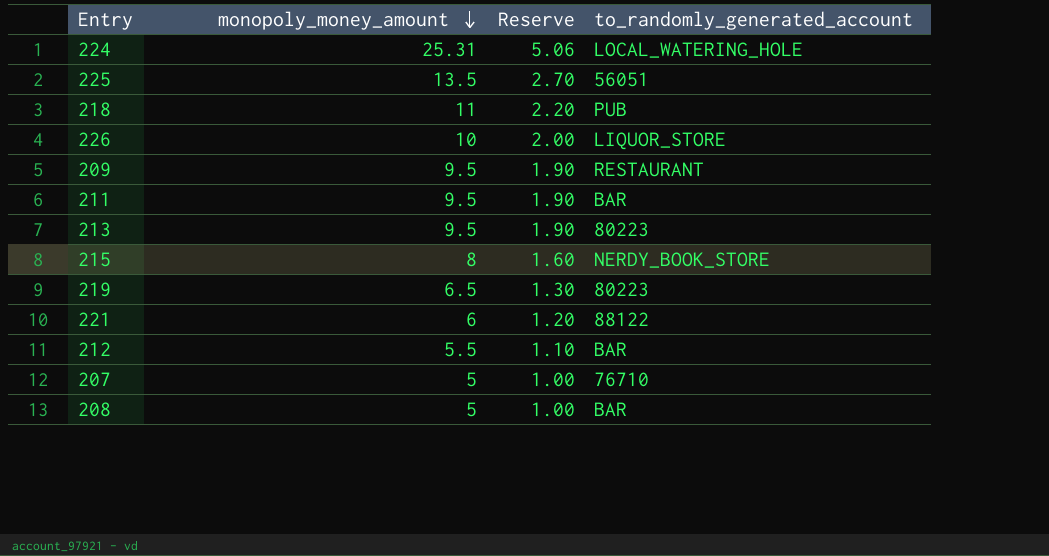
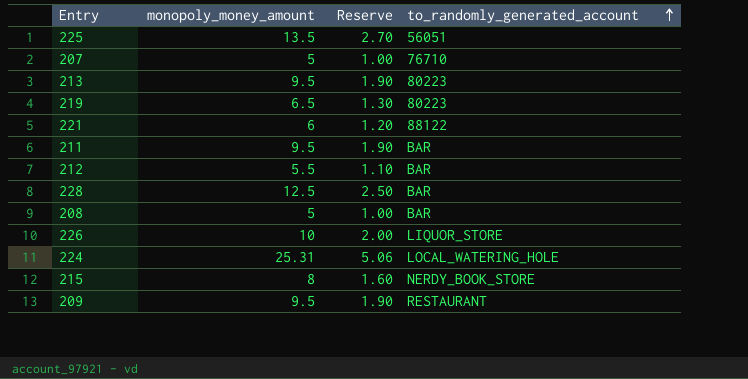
row order: monopoly_money_amount descending -> to_randomly_generated_account ascending
row 218: 11 | 2.20 | PUB -> none
row 228: none -> 12.5 | 2.50 | BAR

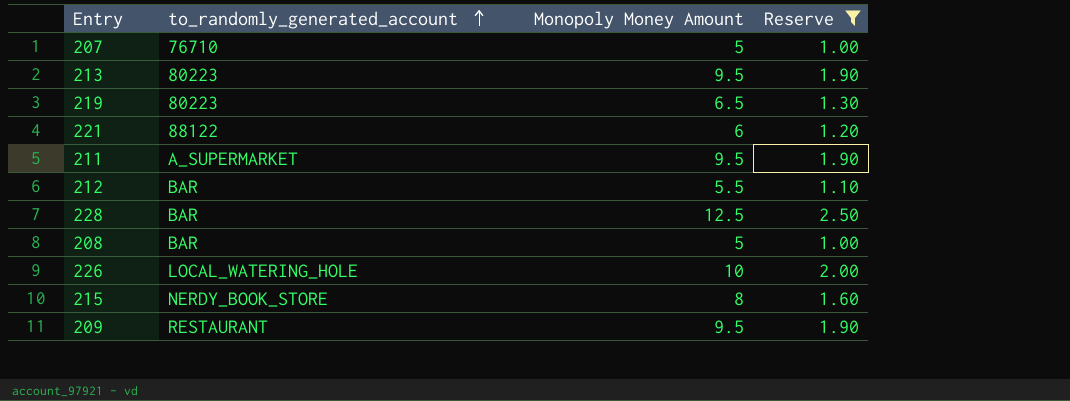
filter: none -> Reserve <= 2.50
column to_randomly_generated_account | position: 4 -> 2
column name: monopoly_money_amount -> Monopoly Money Amount
211 | to_randomly_generated_account: BAR -> A_SUPERMARKET
226 | to_randomly_generated_account: LIQUOR_STORE -> LOCAL_WATERING_HOLE

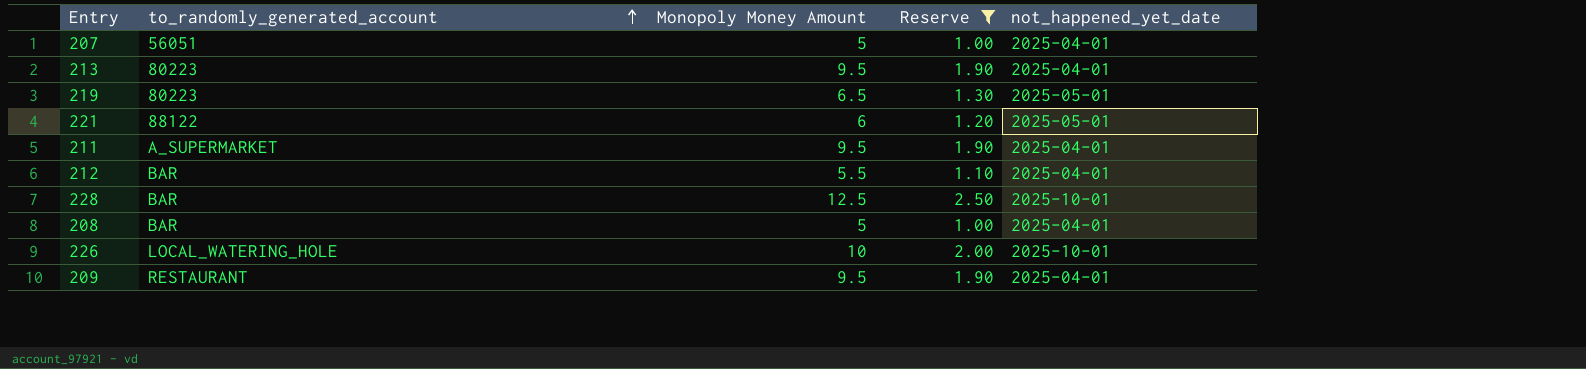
column not_happened_yet_date | position: none -> 5
row 215: NERDY_BOOK_STORE | 8 | 1.60 -> none
207 | to_randomly_generated_account: 76710 -> 56051

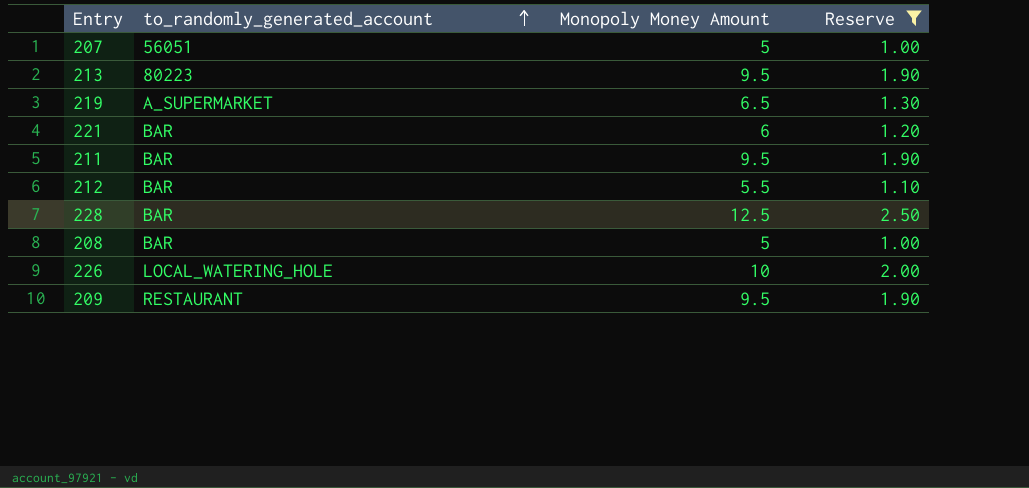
column not_happened_yet_date | position: 5 -> none
219 | to_randomly_generated_account: 80223 -> A_SUPERMARKET
221 | to_randomly_generated_account: 88122 -> BAR
211 | to_randomly_generated_account: A_SUPERMARKET -> BAR

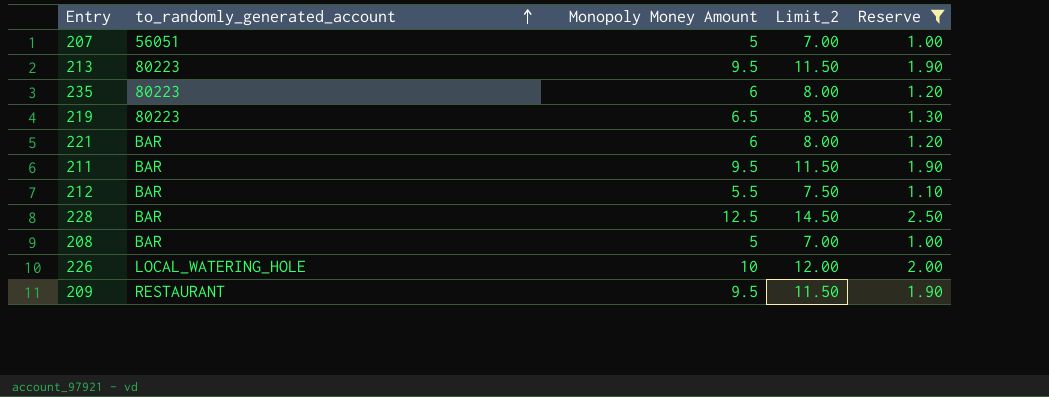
column Limit_2 | formula: none -> [Monopoly Money Amount] + 2
row 235: none -> 80223 | 6 | 8.00 | 1.20
219 | to_randomly_generated_account: A_SUPERMARKET -> 80223

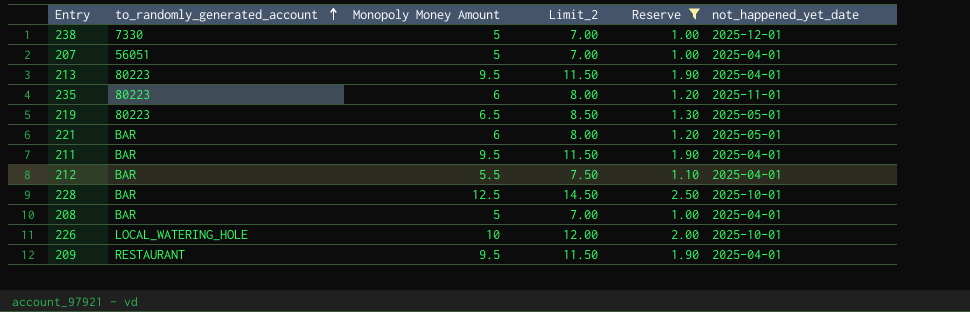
column not_happened_yet_date | position: none -> 6
row 238: none -> 7330 | 5 | 7.00 | 1.00 | 2025-12-01

